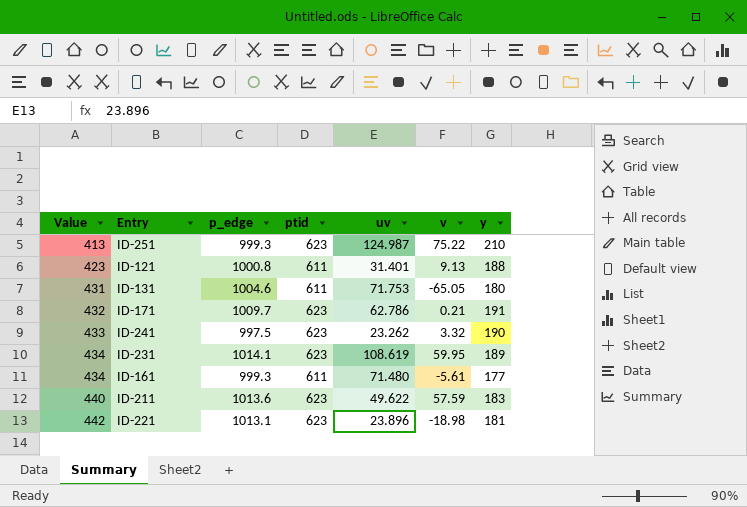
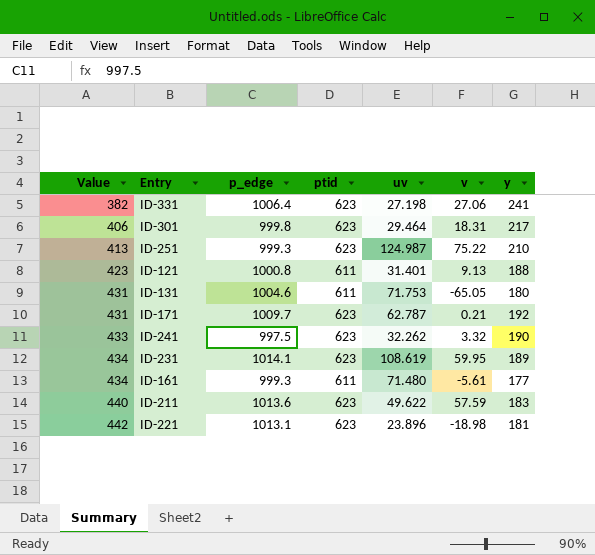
row ID-331: none -> 382 | 1006.4 | 623 | 27.198 | 27.06 | 241
row ID-301: none -> 406 | 999.8 | 623 | 29.464 | 18.31 | 217
ID-171 | Value: 432 -> 431
ID-171 | uv: 62.786 -> 62.787
ID-171 | y: 191 -> 192
ID-241 | uv: 23.262 -> 32.262

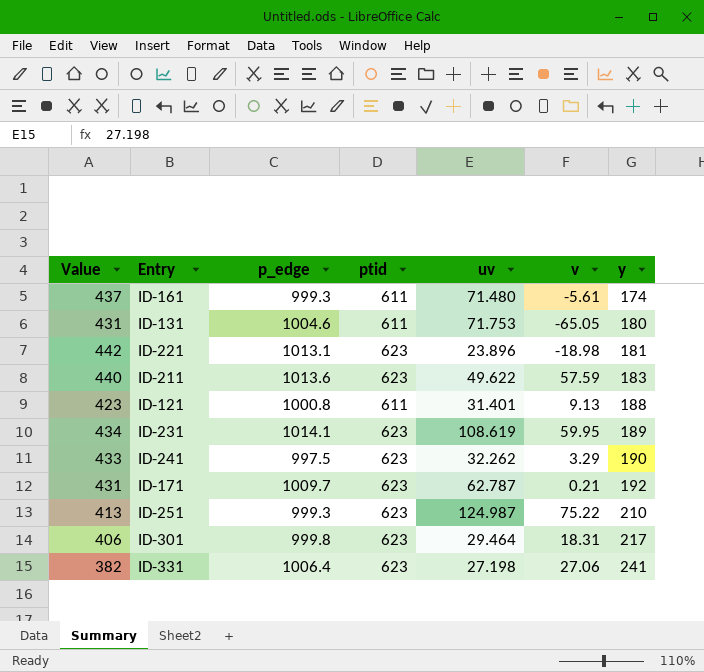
row order: Value ascending -> y ascending
ID-161 | Value: 434 -> 437
ID-161 | y: 177 -> 174
ID-241 | v: 3.32 -> 3.29

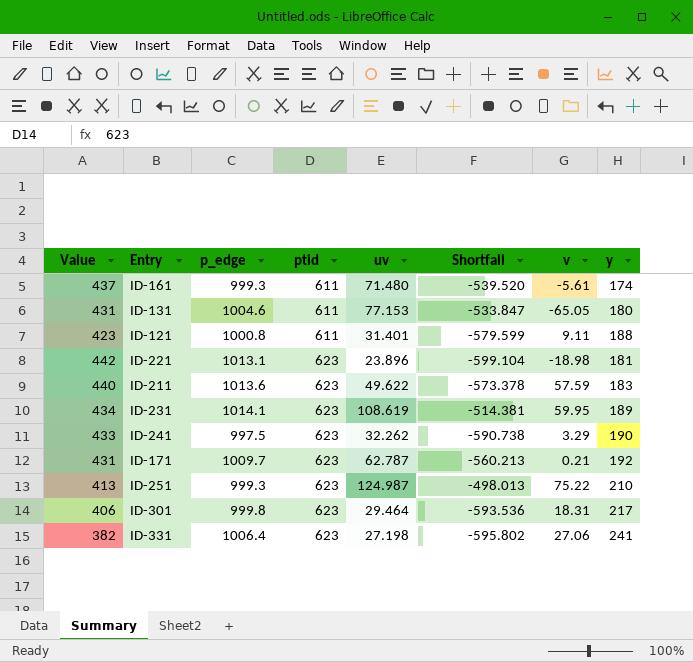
row order: y ascending -> ptid ascending
column Shortfall | formula: none -> [uv] - [ptid]
ID-131 | uv: 71.753 -> 77.153
ID-121 | v: 9.13 -> 9.11

